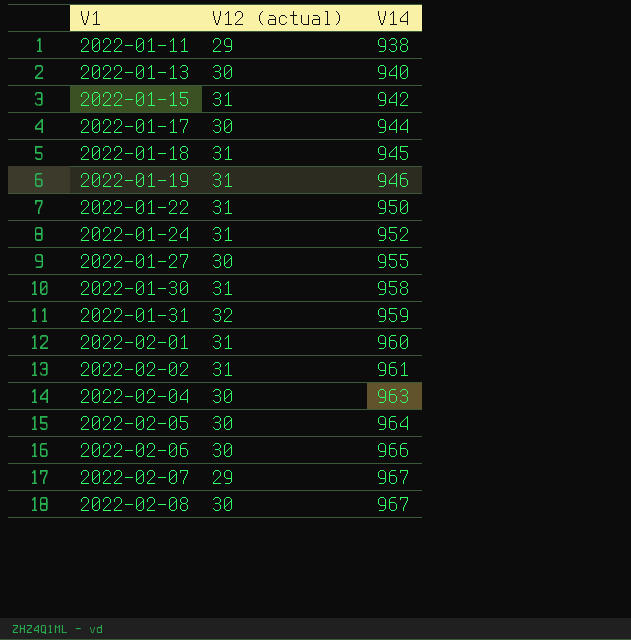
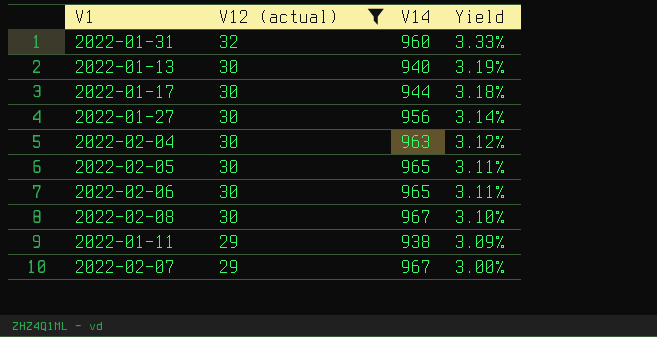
filter: none -> V12 (actual) != 31
row order: V1 ascending -> V12 (actual) descending
column Yield | formula: none -> [V12 (actual)] / [V14]
2022-01-31 | V14: 959 -> 960
2022-01-27 | V14: 955 -> 956
2022-02-05 | V14: 964 -> 965
2022-02-06 | V14: 966 -> 965

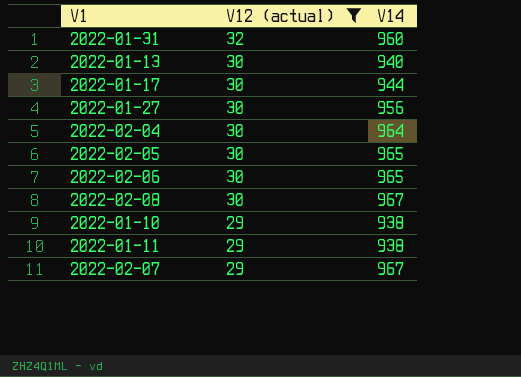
column Yield | formula: [V12 (actual)] / [V14] -> none
2022-02-04 | V14: 963 -> 964
row 2022-01-10: none -> 29 | 938

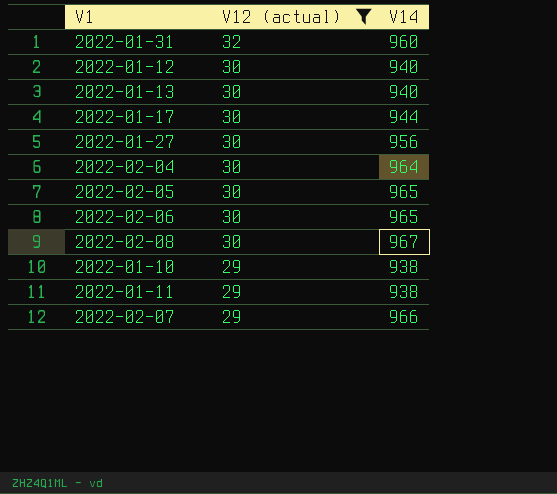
row 2022-01-12: none -> 30 | 940
2022-02-07 | V14: 967 -> 966

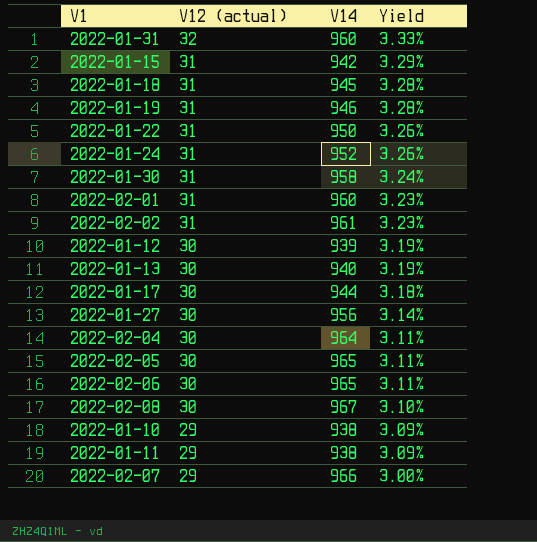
filter: V12 (actual) != 31 -> none
column Yield | formula: none -> [V12 (actual)] / [V14]
2022-01-12 | V14: 940 -> 939

